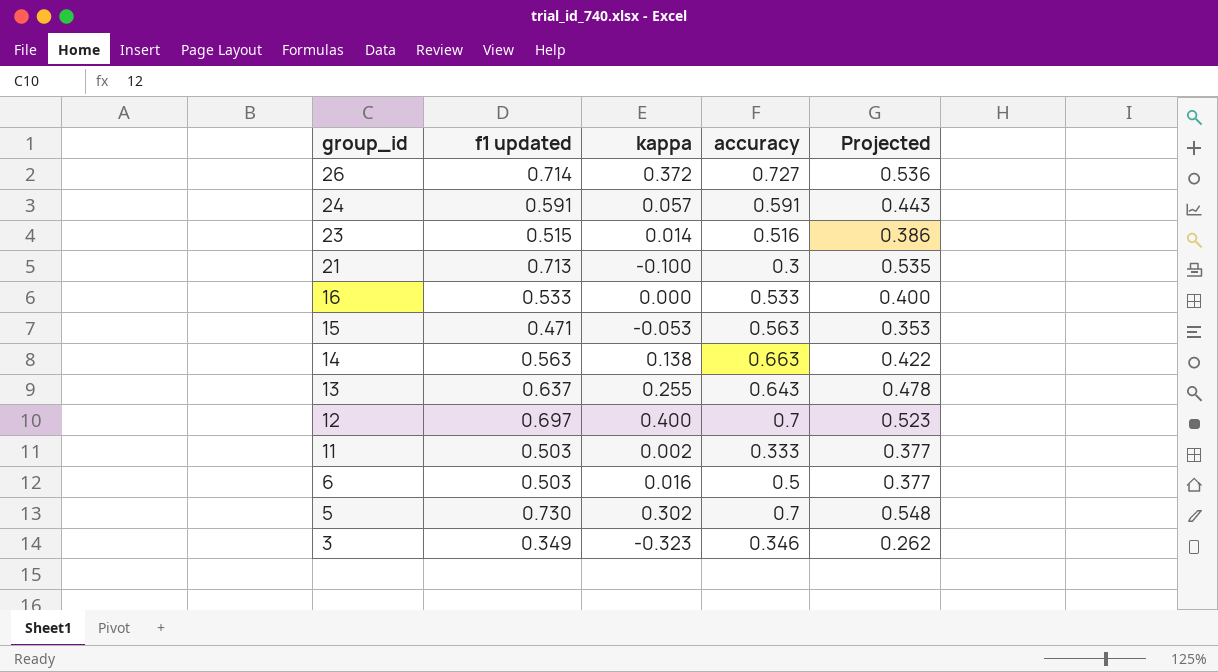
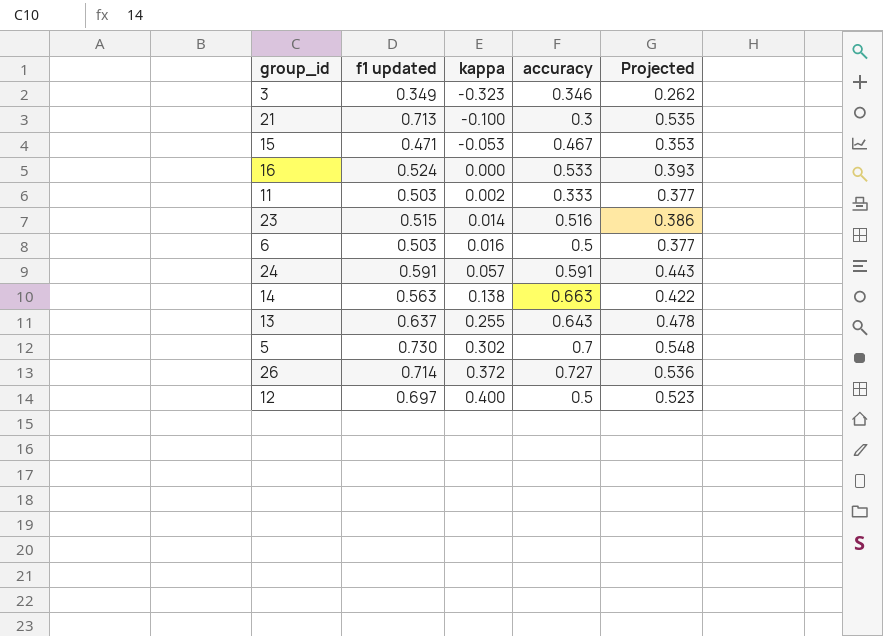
row order: group_id descending -> kappa ascending
15 | accuracy: 0.563 -> 0.467
16 | f1 updated: 0.533 -> 0.524
16 | Projected: 0.400 -> 0.393
12 | accuracy: 0.7 -> 0.5

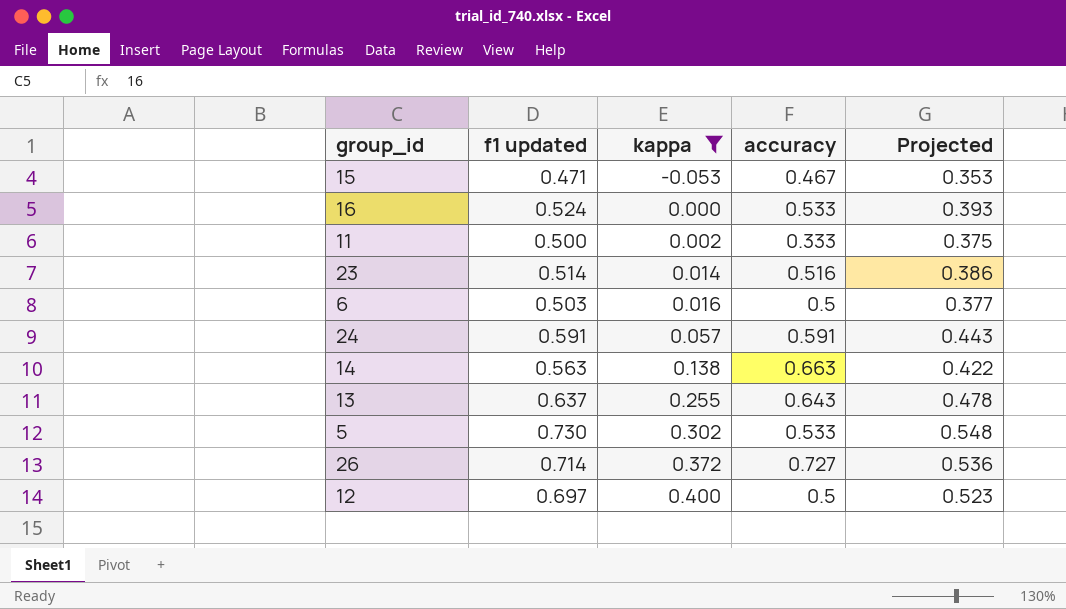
filter: none -> kappa >= -0.053
11 | f1 updated: 0.503 -> 0.500
11 | Projected: 0.377 -> 0.375
23 | f1 updated: 0.515 -> 0.514
5 | accuracy: 0.7 -> 0.533

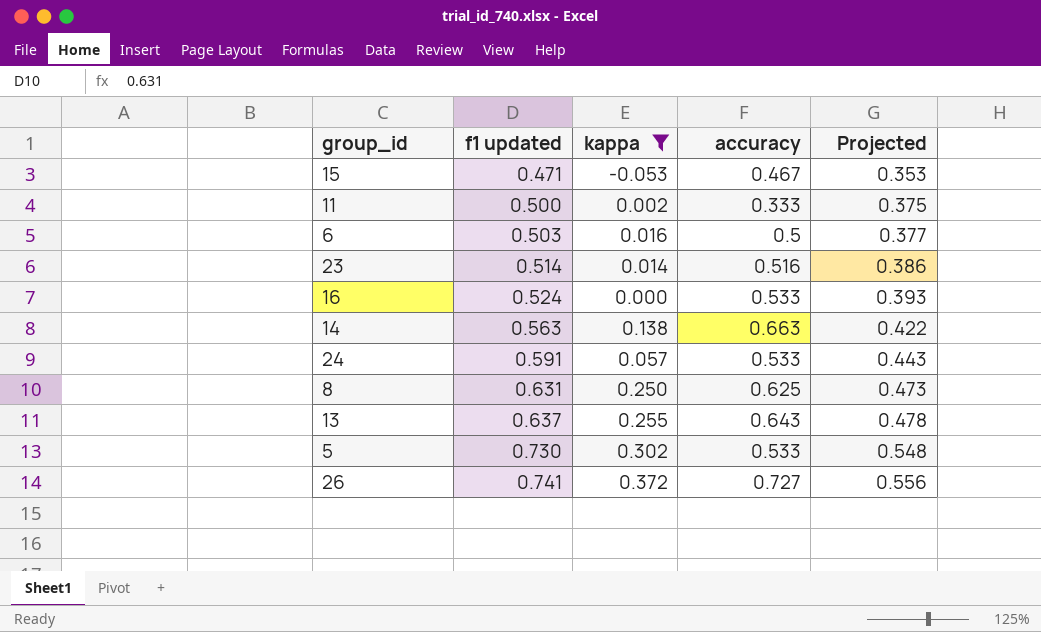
row order: kappa ascending -> f1 updated ascending
row 12: 0.697 | 0.400 | 0.5 | 0.523 -> none
24 | accuracy: 0.591 -> 0.533
row 8: none -> 0.631 | 0.250 | 0.625 | 0.473
26 | f1 updated: 0.714 -> 0.741
26 | Projected: 0.536 -> 0.556

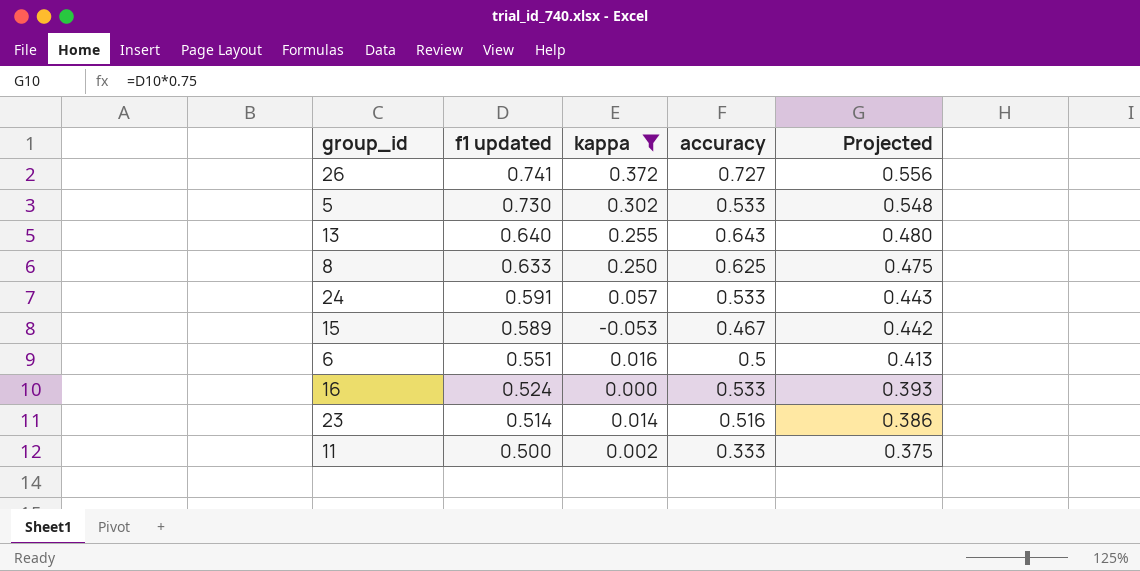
row order: f1 updated ascending -> f1 updated descending
row 14: 0.563 | 0.138 | 0.663 | 0.422 -> none
13 | f1 updated: 0.637 -> 0.640
13 | Projected: 0.478 -> 0.480
8 | f1 updated: 0.631 -> 0.633
8 | Projected: 0.473 -> 0.475
15 | f1 updated: 0.471 -> 0.589
15 | Projected: 0.353 -> 0.442
6 | f1 updated: 0.503 -> 0.551
6 | Projected: 0.377 -> 0.413

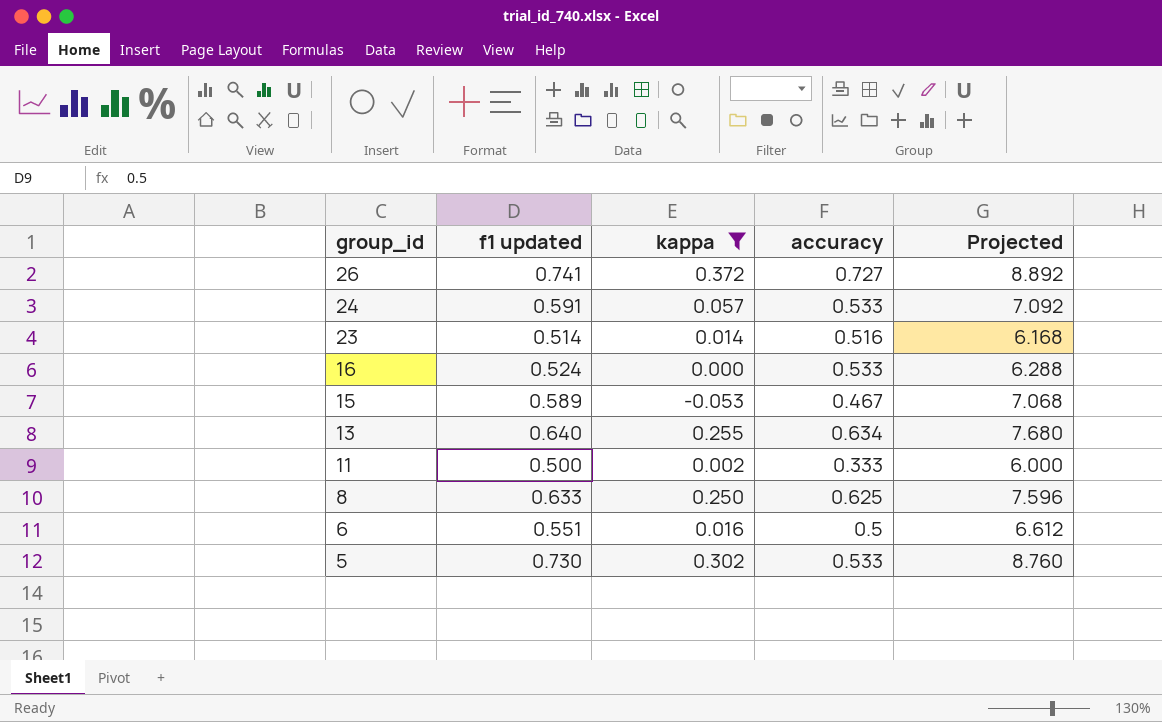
row order: f1 updated descending -> group_id descending
column Projected | formula: [f1 updated] * 0.75 -> [f1 updated] * 12
13 | accuracy: 0.643 -> 0.634

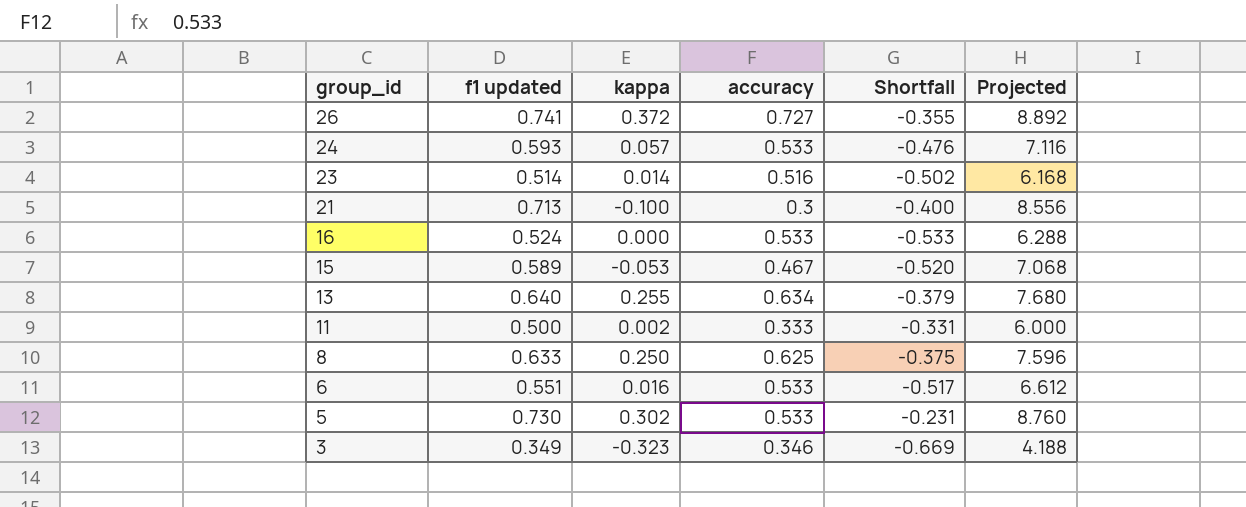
filter: kappa >= -0.053 -> none
column Shortfall | formula: none -> [kappa] - [accuracy]
24 | f1 updated: 0.591 -> 0.593
24 | Projected: 7.092 -> 7.116
6 | accuracy: 0.5 -> 0.533

